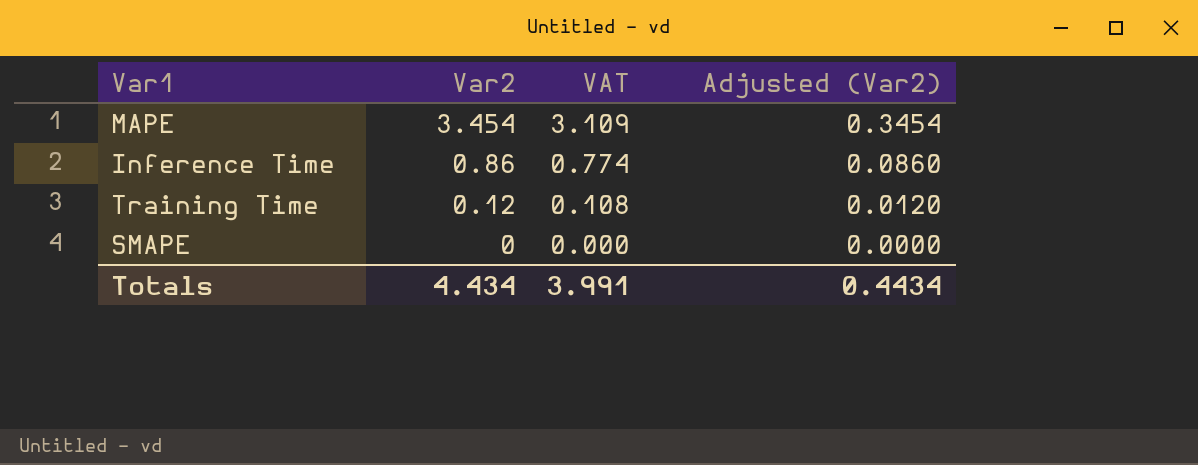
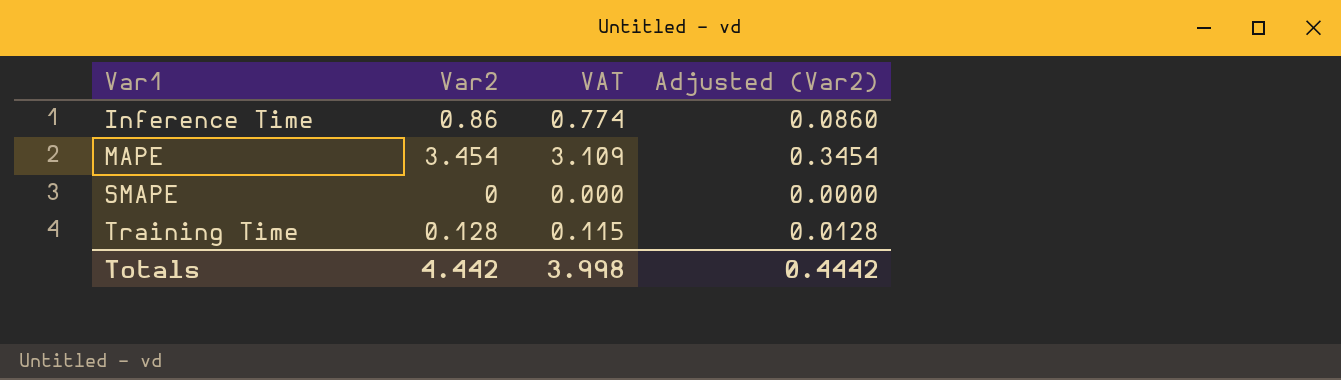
row order: Var2 descending -> Var1 ascending
Training Time | Var2: 0.12 -> 0.128
Training Time | VAT: 0.108 -> 0.115
Training Time | Adjusted (Var2): 0.0120 -> 0.0128
Totals | Var2: 4.434 -> 4.442
Totals | VAT: 3.991 -> 3.998
Totals | Adjusted (Var2): 0.4434 -> 0.4442

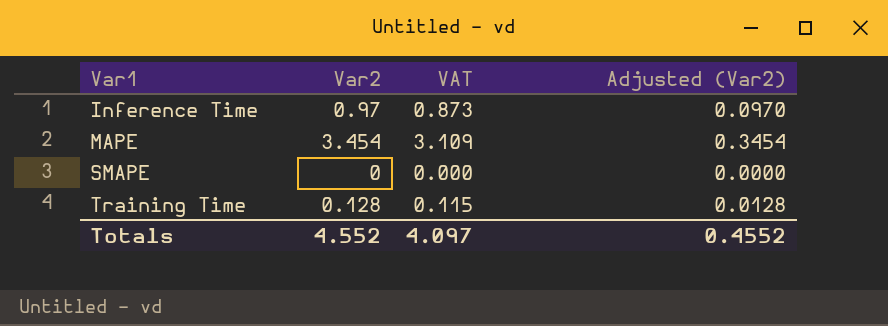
Inference Time | Var2: 0.86 -> 0.97
Inference Time | VAT: 0.774 -> 0.873
Inference Time | Adjusted (Var2): 0.0860 -> 0.0970
Totals | Var2: 4.442 -> 4.552
Totals | VAT: 3.998 -> 4.097
Totals | Adjusted (Var2): 0.4442 -> 0.4552

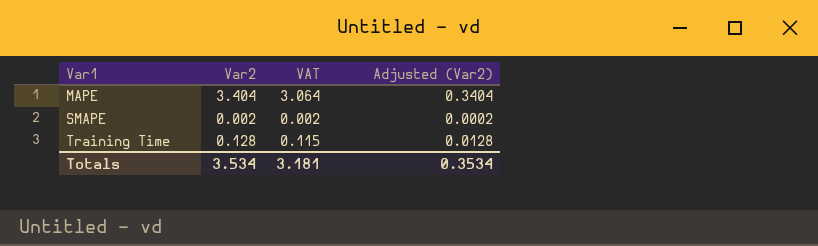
row Inference Time: 0.97 | 0.873 | 0.0970 -> none
MAPE | Var2: 3.454 -> 3.404
MAPE | VAT: 3.109 -> 3.064
MAPE | Adjusted (Var2): 0.3454 -> 0.3404
SMAPE | Var2: 0 -> 0.002
SMAPE | VAT: 0.000 -> 0.002
SMAPE | Adjusted (Var2): 0.0000 -> 0.0002
Totals | Var2: 4.552 -> 3.534
Totals | VAT: 4.097 -> 3.181
Totals | Adjusted (Var2): 0.4552 -> 0.3534

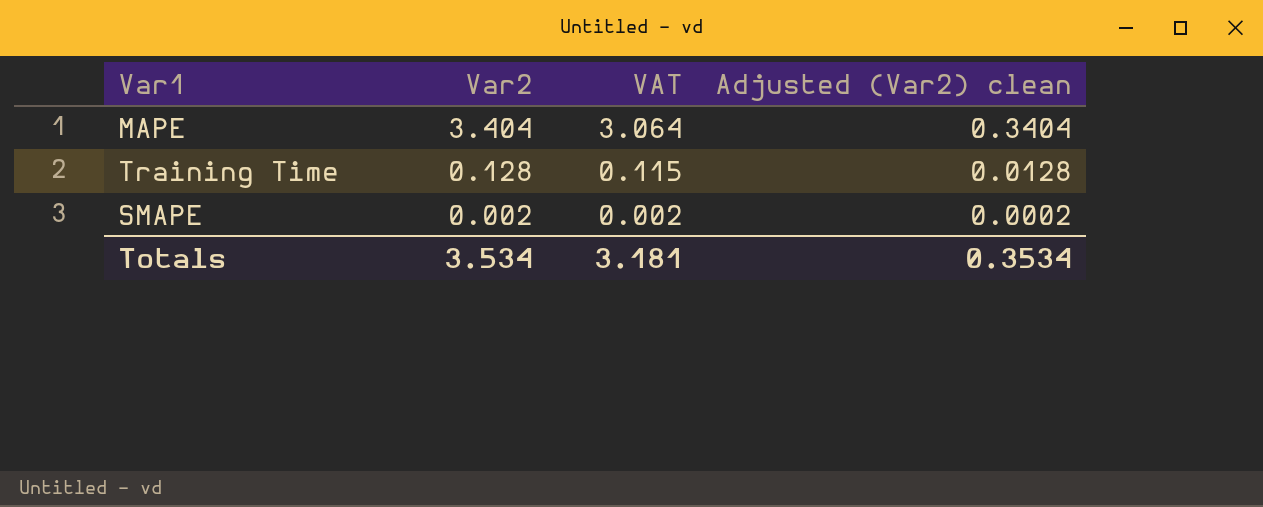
row order: Var1 ascending -> Var2 descending
column name: Adjusted (Var2) -> Adjusted (Var2) clean

